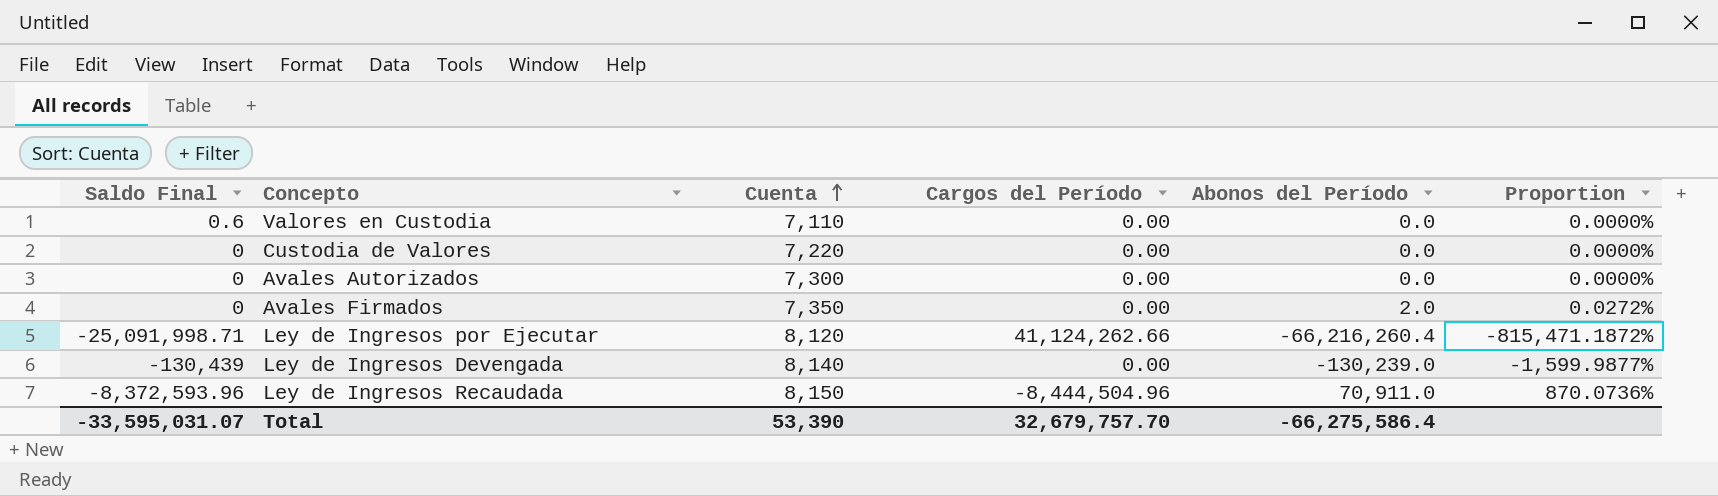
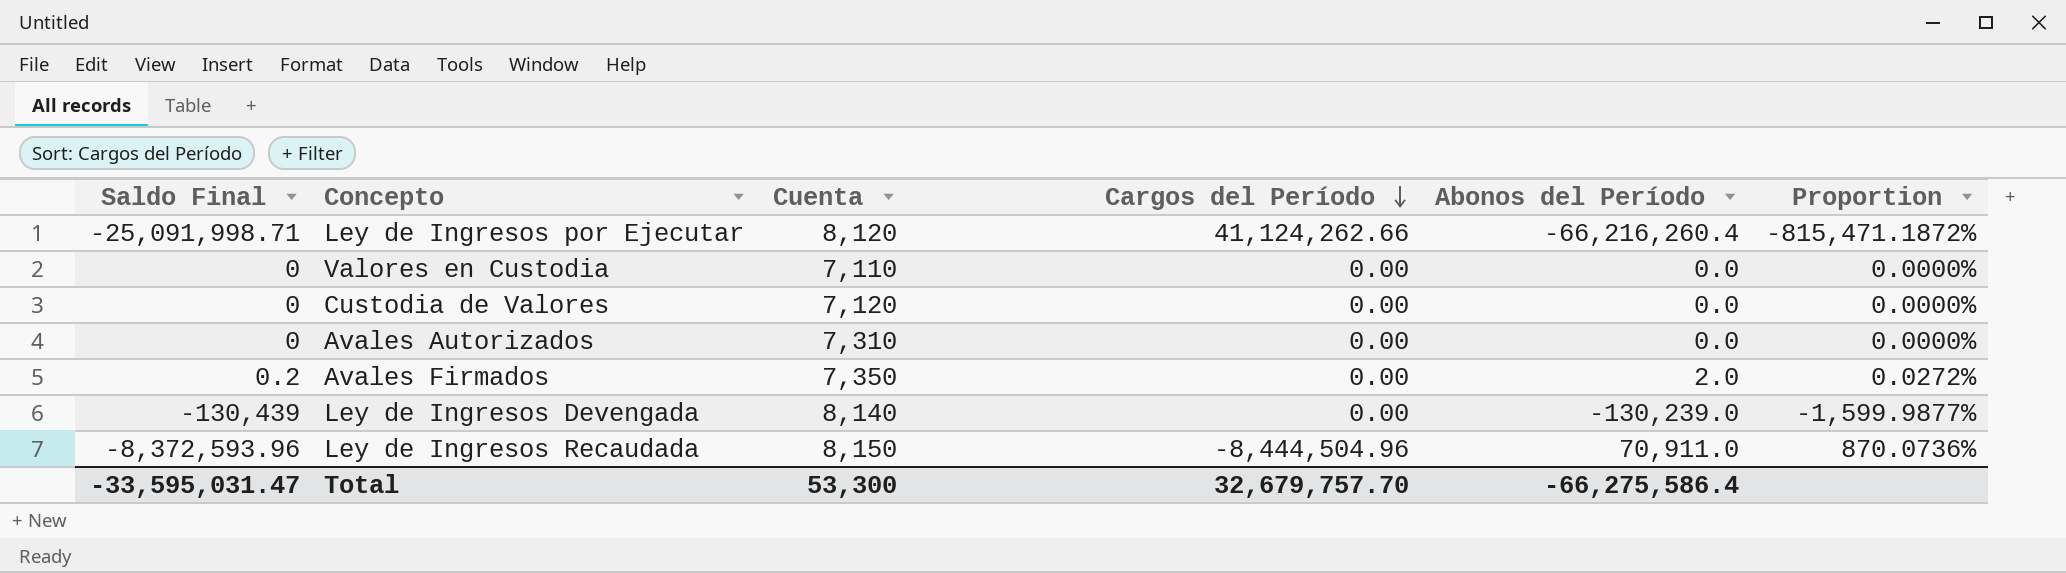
row order: Cuenta ascending -> Cargos del Período descending
Valores en Custodia | Saldo Final: 0.6 -> 0
Custodia de Valores | Cuenta: 7,220 -> 7,120
Avales Autorizados | Cuenta: 7,300 -> 7,310
Avales Firmados | Saldo Final: 0 -> 0.2
Total | Saldo Final: -33,595,031.07 -> -33,595,031.47
Total | Cuenta: 53,390 -> 53,300

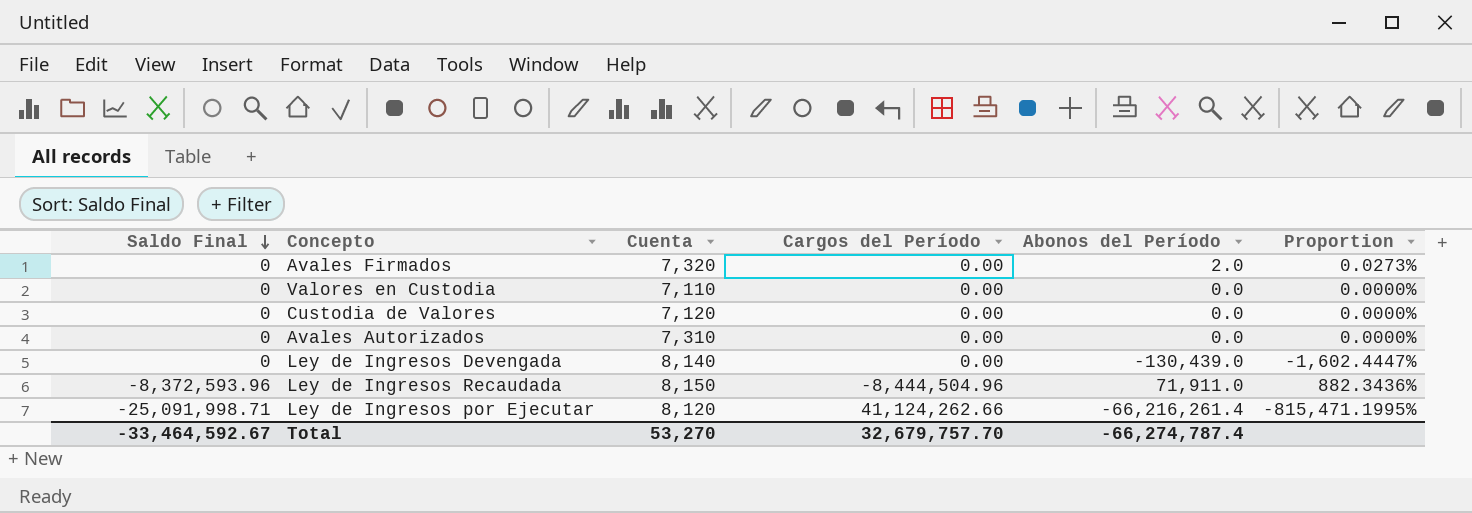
row order: Cargos del Período descending -> Saldo Final descending
Avales Firmados | Saldo Final: 0.2 -> 0
Avales Firmados | Cuenta: 7,350 -> 7,320
Avales Firmados | Proportion: 0.0272% -> 0.0273%
Ley de Ingresos Devengada | Saldo Final: -130,439 -> 0
Ley de Ingresos Devengada | Abonos del Período: -130,239.0 -> -130,439.0
Ley de Ingresos Devengada | Proportion: -1,599.9877% -> -1,602.4447%
Ley de Ingresos Recaudada | Abonos del Período: 70,911.0 -> 71,911.0
Ley de Ingresos Recaudada | Proportion: 870.0736% -> 882.3436%
Ley de Ingresos por Ejecutar | Abonos del Período: -66,216,260.4 -> -66,216,261.4
Ley de Ingresos por Ejecutar | Proportion: -815,471.1872% -> -815,471.1995%
Total | Saldo Final: -33,595,031.47 -> -33,464,592.67
Total | Cuenta: 53,300 -> 53,270
Total | Abonos del Período: -66,275,586.4 -> -66,274,787.4

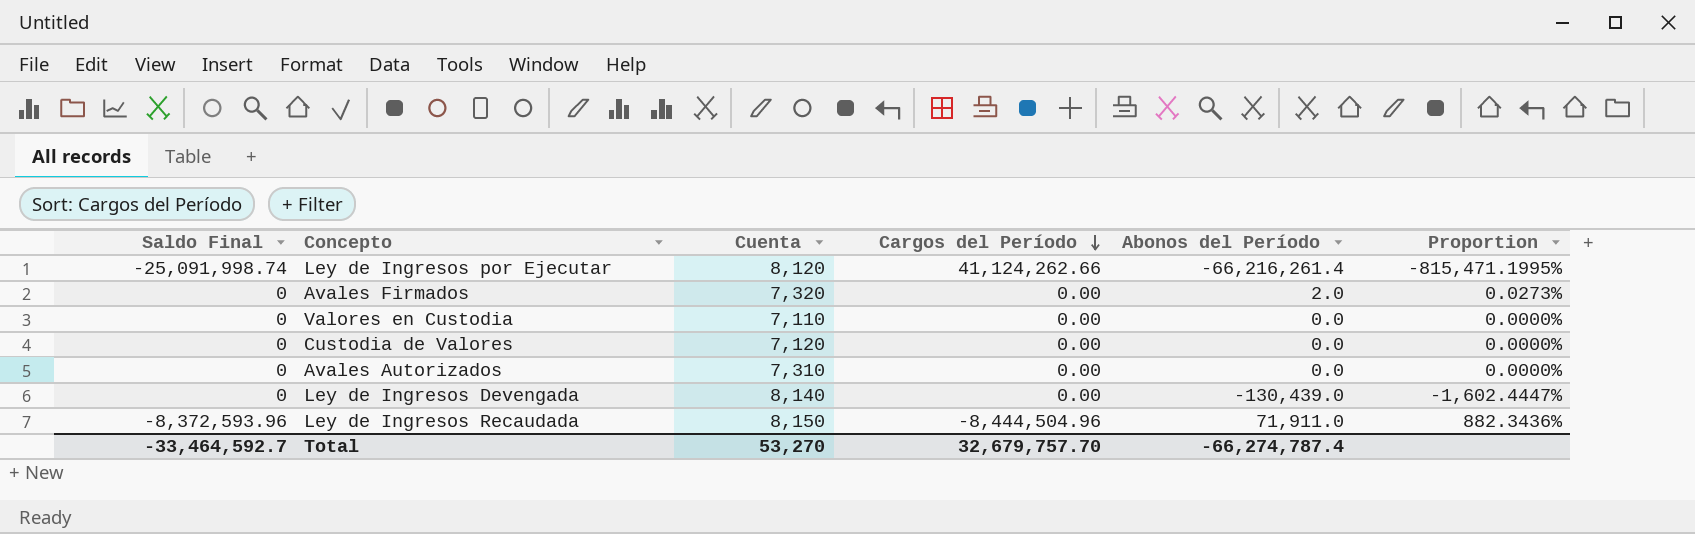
row order: Saldo Final descending -> Cargos del Período descending
Ley de Ingresos por Ejecutar | Saldo Final: -25,091,998.71 -> -25,091,998.74
Total | Saldo Final: -33,464,592.67 -> -33,464,592.7

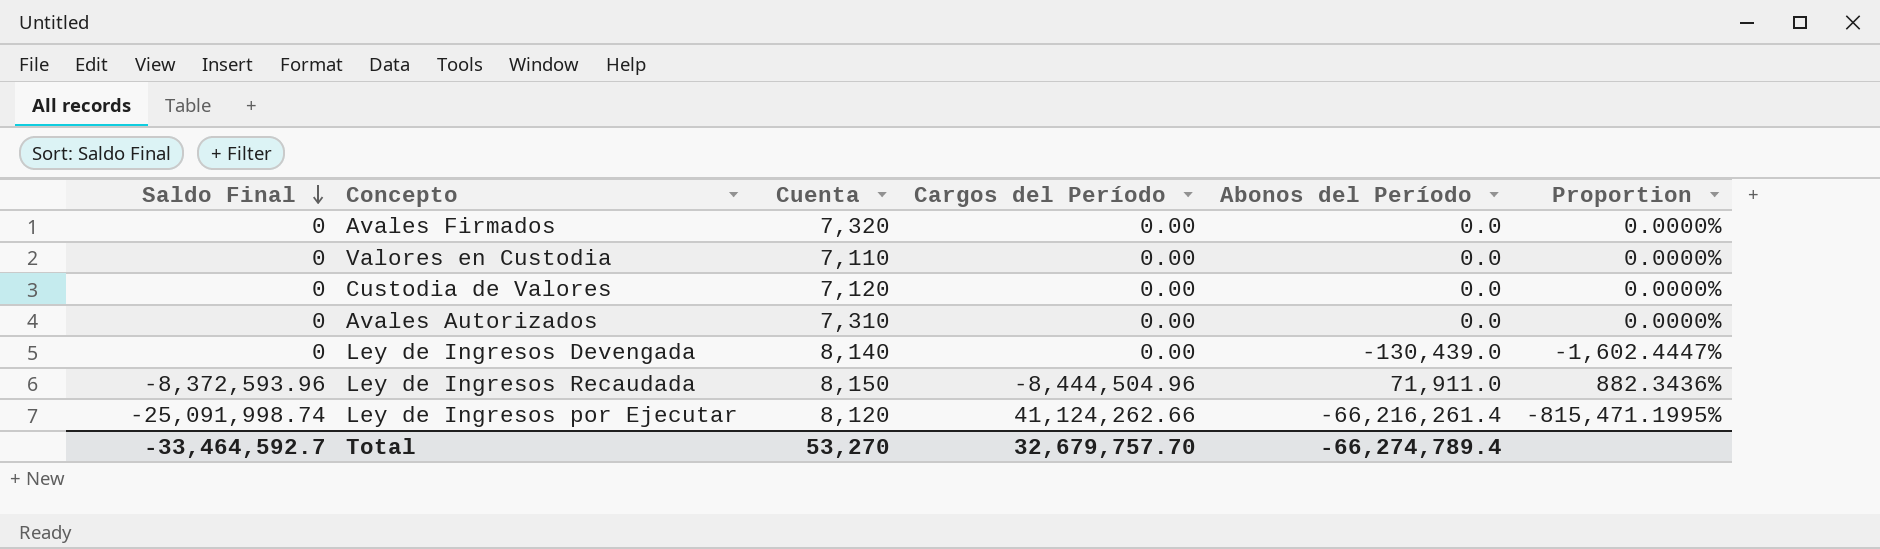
row order: Cargos del Período descending -> Saldo Final descending
Avales Firmados | Abonos del Período: 2.0 -> 0.0
Avales Firmados | Proportion: 0.0273% -> 0.0000%
Total | Abonos del Período: -66,274,787.4 -> -66,274,789.4

